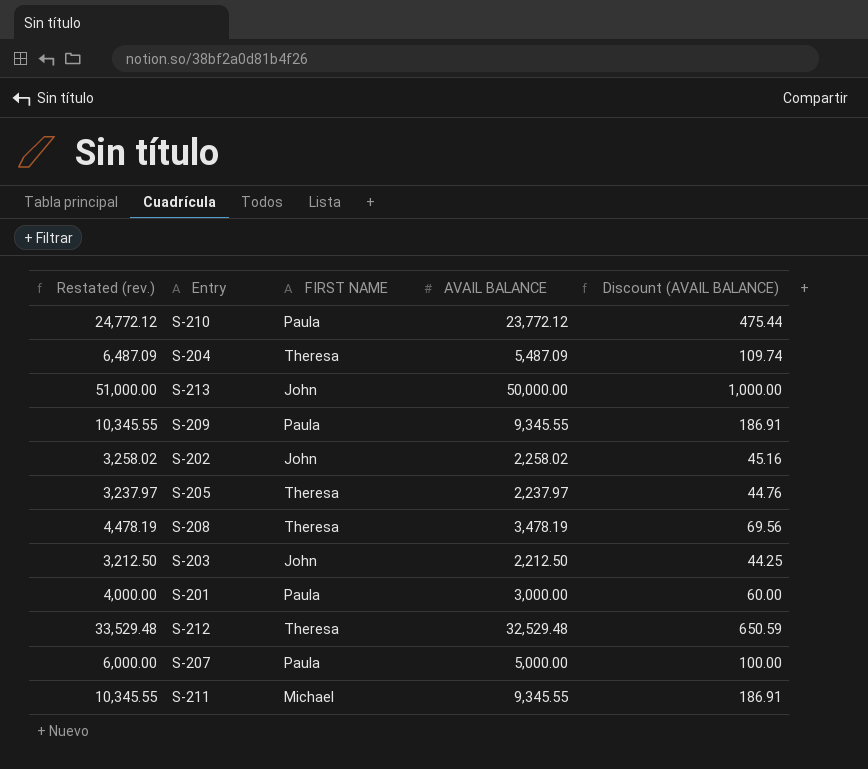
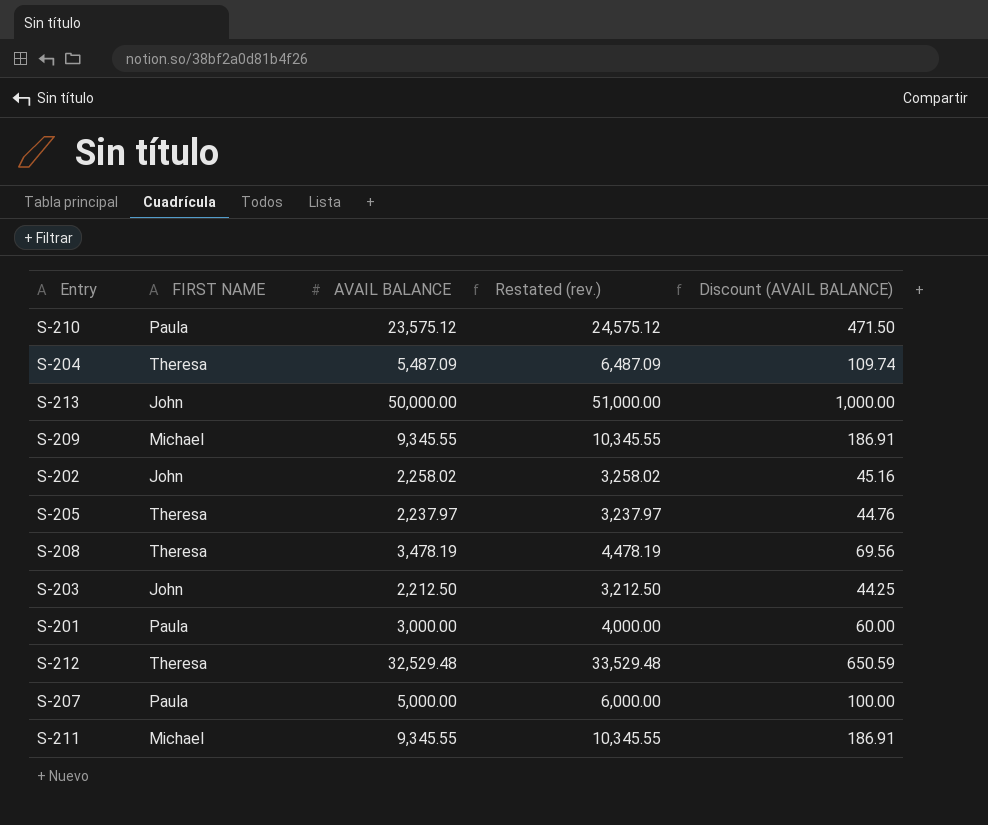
column Restated (rev.) | position: 1 -> 4
S-210 | AVAIL BALANCE: 23,772.12 -> 23,575.12
S-210 | Restated (rev.): 24,772.12 -> 24,575.12
S-210 | Discount (AVAIL BALANCE): 475.44 -> 471.50
S-209 | FIRST NAME: Paula -> Michael

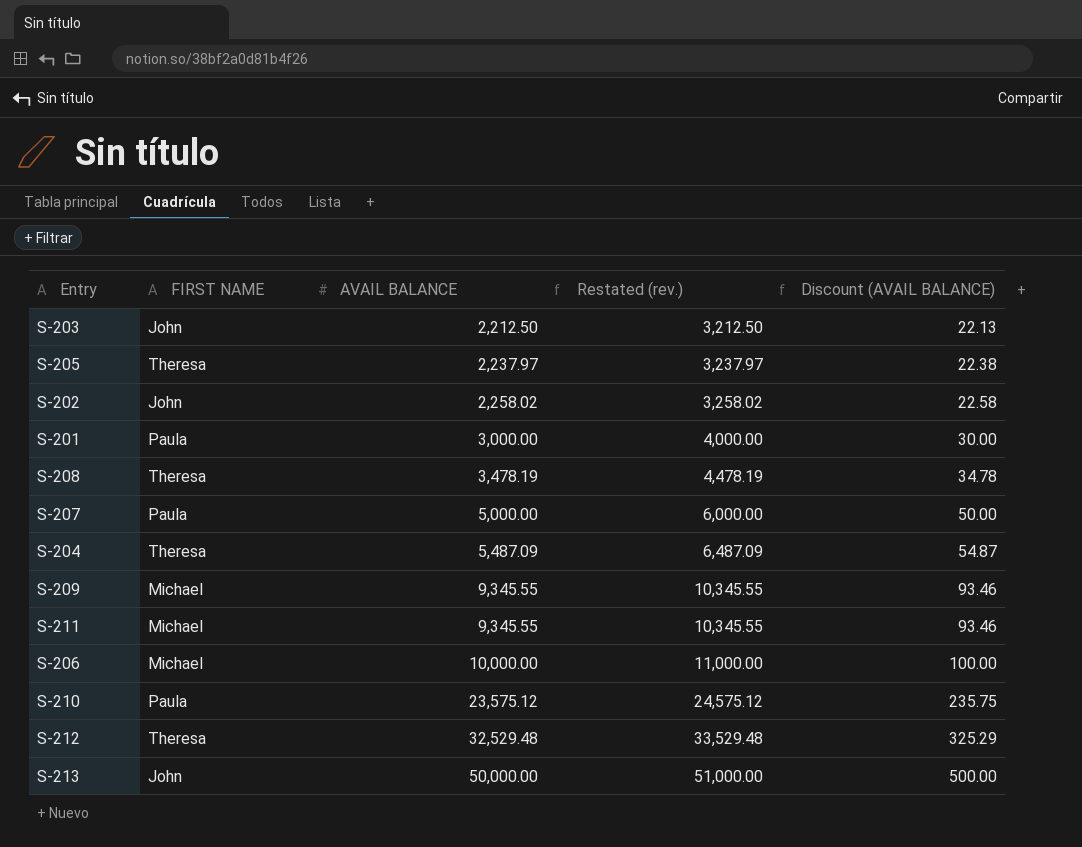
row order: none -> AVAIL BALANCE ascending
column Discount (AVAIL BALANCE) | formula: [AVAIL BALANCE] * 0.02 -> [AVAIL BALANCE] * 0.01
row S-206: none -> Michael | 10,000.00 | 11,000.00 | 100.00

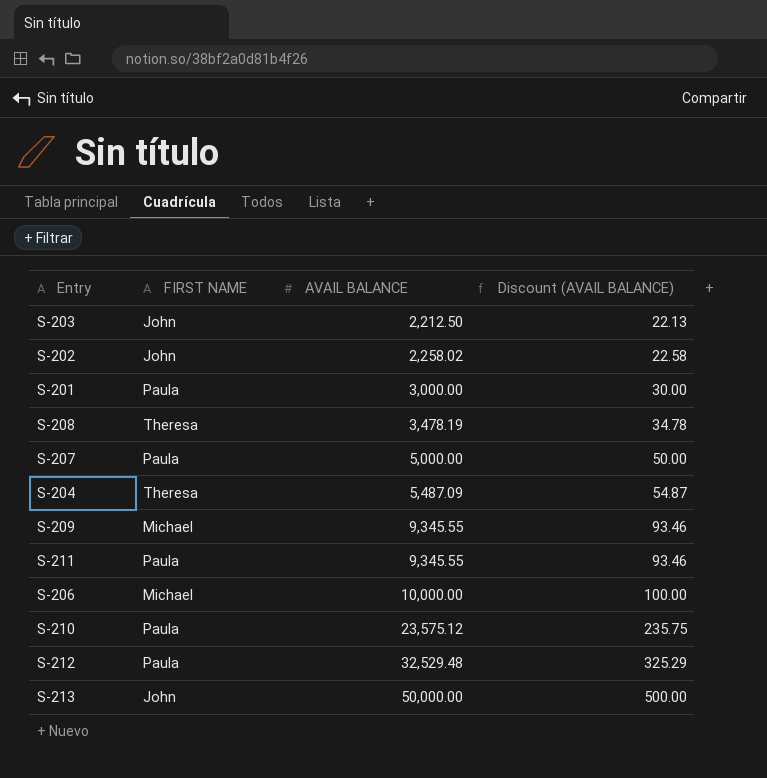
column Restated (rev.) | formula: [AVAIL BALANCE] + 1000 -> none
row S-205: Theresa | 2,237.97 | 3,237.97 | 22.38 -> none
S-211 | FIRST NAME: Michael -> Paula
S-212 | FIRST NAME: Theresa -> Paula

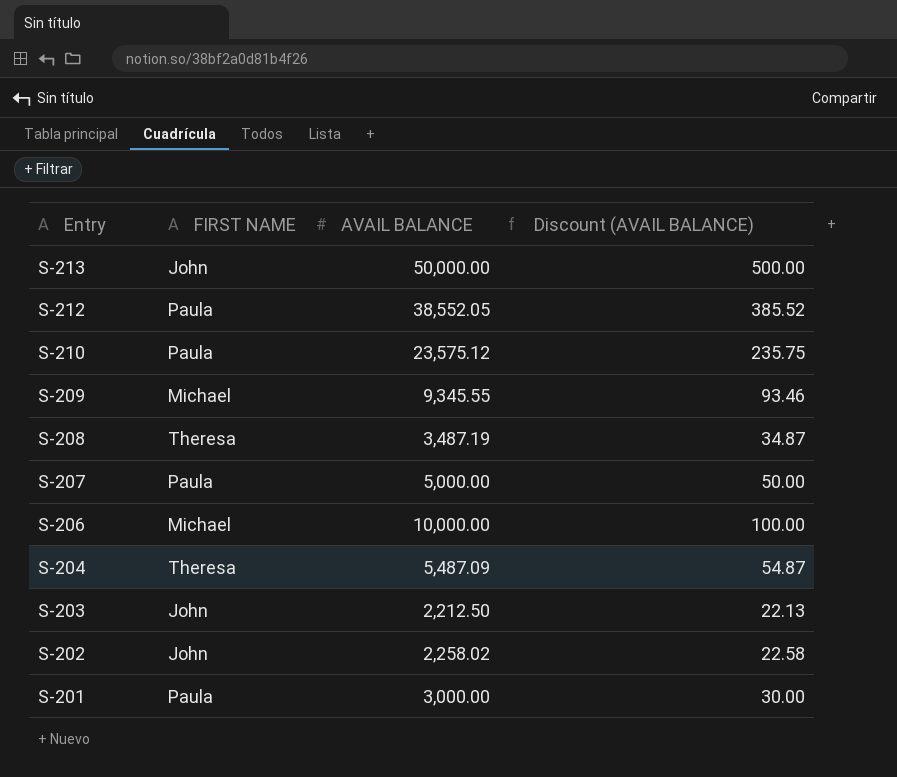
row order: AVAIL BALANCE ascending -> Entry descending
row S-211: Paula | 9,345.55 | 93.46 -> none
S-212 | AVAIL BALANCE: 32,529.48 -> 38,552.05
S-212 | Discount (AVAIL BALANCE): 325.29 -> 385.52
S-208 | AVAIL BALANCE: 3,478.19 -> 3,487.19
S-208 | Discount (AVAIL BALANCE): 34.78 -> 34.87

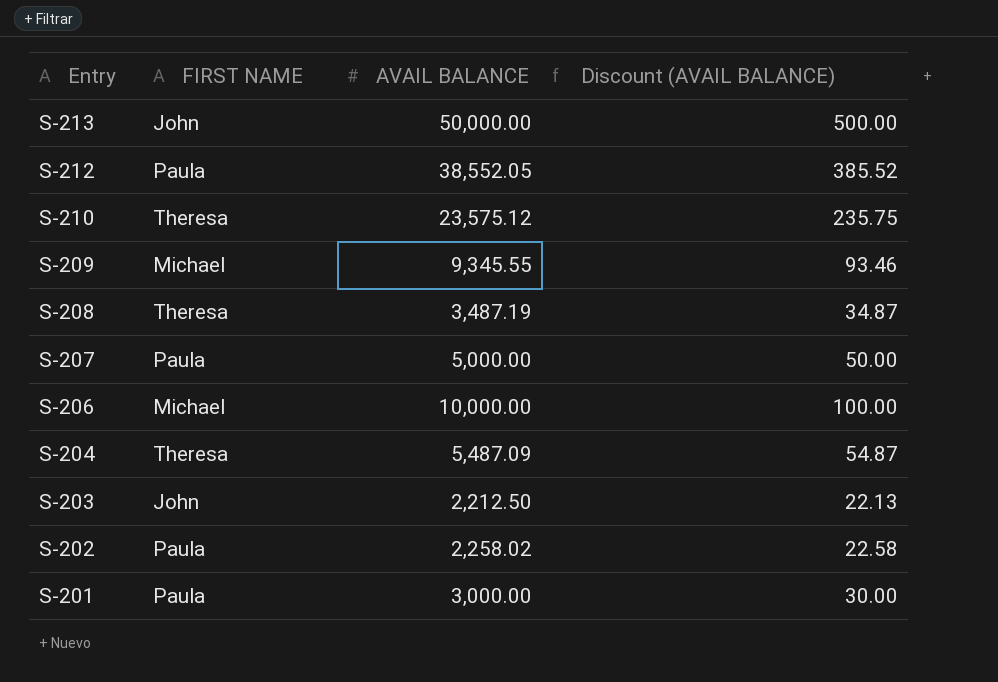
S-210 | FIRST NAME: Paula -> Theresa
S-202 | FIRST NAME: John -> Paula

